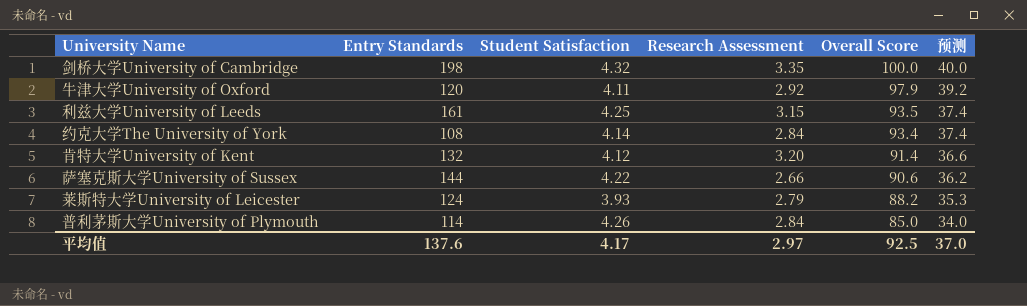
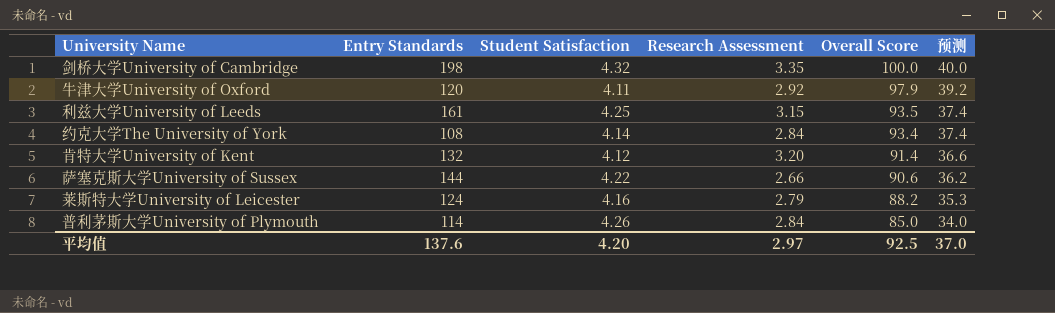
莱斯特大学University of Leicester | Student Satisfaction: 3.93 -> 4.16
平均值 | Student Satisfaction: 4.17 -> 4.20

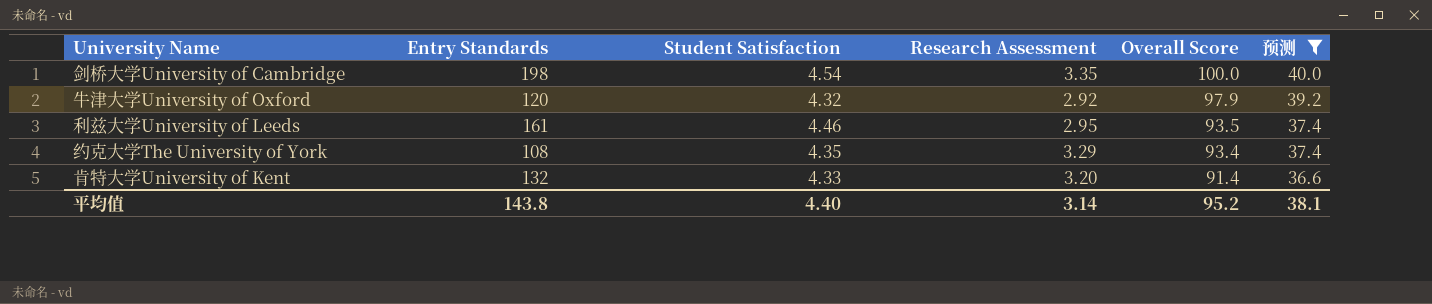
filter: none -> 预测 >= 36.6
剑桥大学University of Cambridge | Student Satisfaction: 4.32 -> 4.54
牛津大学University of Oxford | Student Satisfaction: 4.11 -> 4.32
利兹大学University of Leeds | Student Satisfaction: 4.25 -> 4.46
利兹大学University of Leeds | Research Assessment: 3.15 -> 2.95
约克大学The University of York | Student Satisfaction: 4.14 -> 4.35
约克大学The University of York | Research Assessment: 2.84 -> 3.29
肯特大学University of Kent | Student Satisfaction: 4.12 -> 4.33
平均值 | Entry Standards: 137.6 -> 143.8
平均值 | Student Satisfaction: 4.20 -> 4.40
平均值 | Research Assessment: 2.97 -> 3.14
平均值 | Overall Score: 92.5 -> 95.2
平均值 | 预测: 37.0 -> 38.1

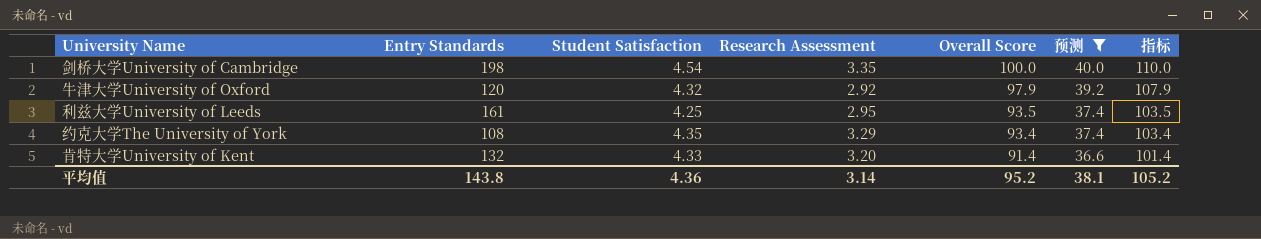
column 指标 | formula: none -> [Overall Score] + 10
利兹大学University of Leeds | Student Satisfaction: 4.46 -> 4.25
平均值 | Student Satisfaction: 4.40 -> 4.36

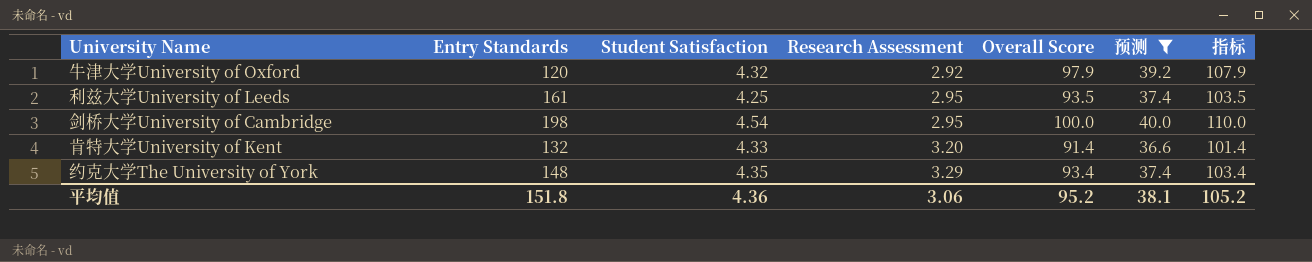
row order: Overall Score descending -> Research Assessment ascending
剑桥大学University of Cambridge | Research Assessment: 3.35 -> 2.95
约克大学The University of York | Entry Standards: 108 -> 148
平均值 | Entry Standards: 143.8 -> 151.8
平均值 | Research Assessment: 3.14 -> 3.06

